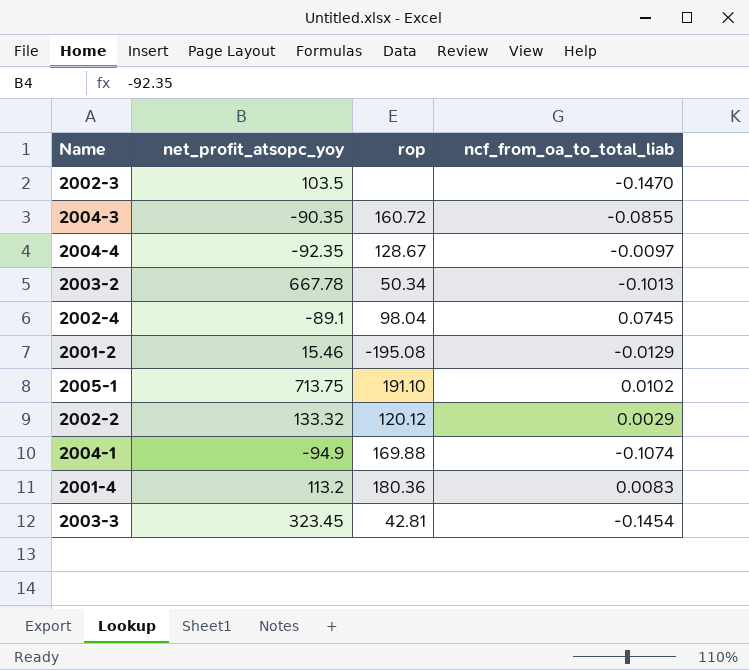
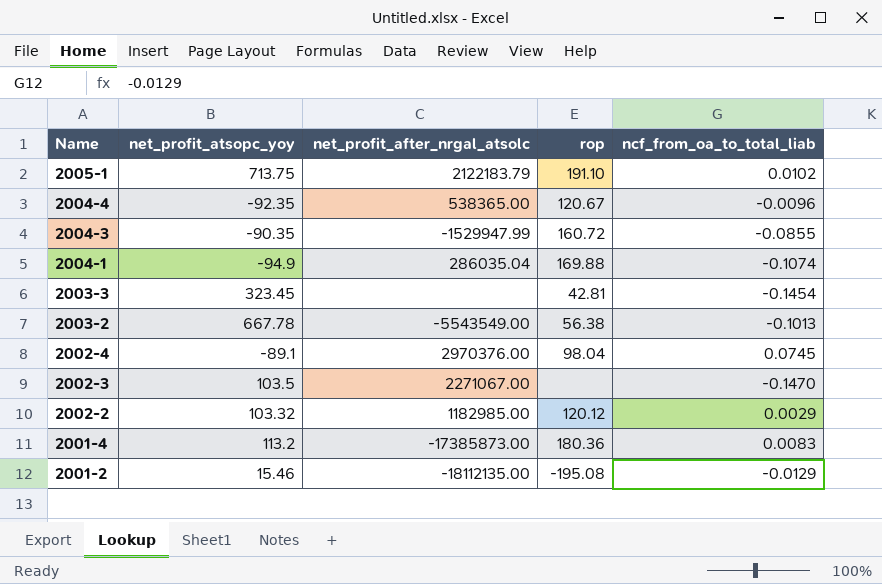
row order: none -> Name descending
column net_profit_after_nrgal_atsolc | position: none -> 3
2004-4 | rop: 128.67 -> 120.67
2004-4 | ncf_from_oa_to_total_liab: -0.0097 -> -0.0096
2003-2 | rop: 50.34 -> 56.38
2002-2 | net_profit_atsopc_yoy: 133.32 -> 103.32

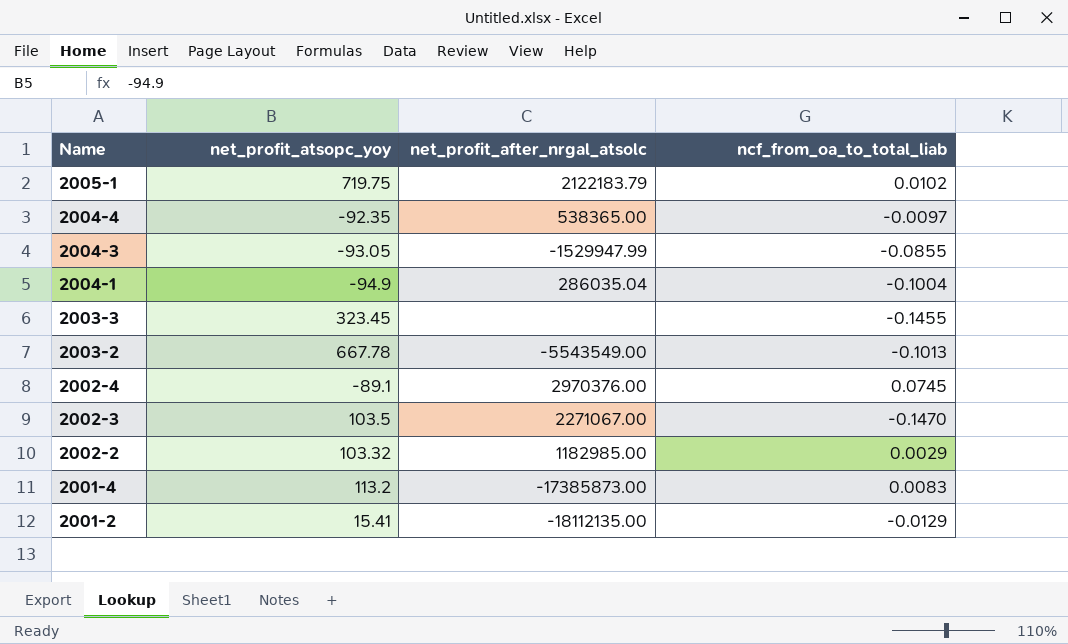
column rop | position: 4 -> none
2005-1 | net_profit_atsopc_yoy: 713.75 -> 719.75
2004-4 | ncf_from_oa_to_total_liab: -0.0096 -> -0.0097
2004-3 | net_profit_atsopc_yoy: -90.35 -> -93.05
2004-1 | ncf_from_oa_to_total_liab: -0.1074 -> -0.1004
2003-3 | ncf_from_oa_to_total_liab: -0.1454 -> -0.1455
2001-2 | net_profit_atsopc_yoy: 15.46 -> 15.41

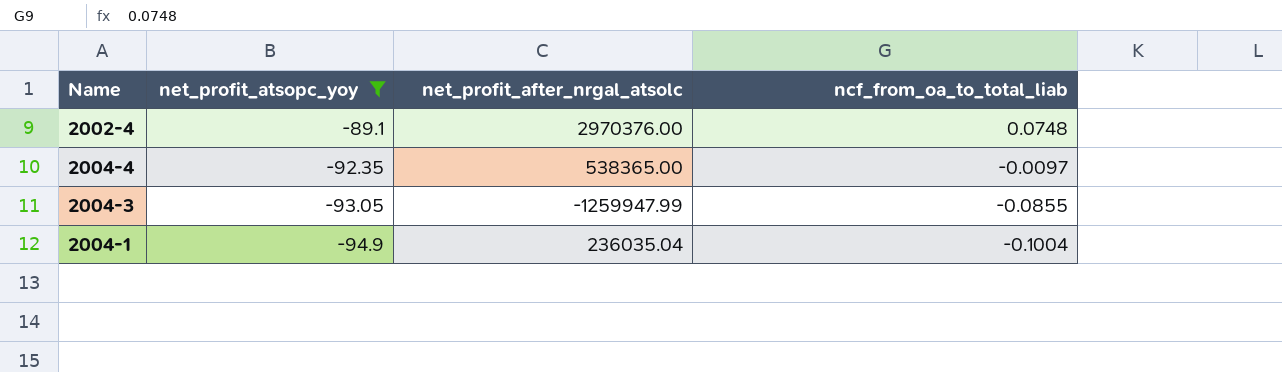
filter: none -> net_profit_atsopc_yoy <= -89.1
row order: Name descending -> net_profit_atsopc_yoy descending
2002-4 | ncf_from_oa_to_total_liab: 0.0745 -> 0.0748
2004-3 | net_profit_after_nrgal_atsolc: -1529947.99 -> -1259947.99
2004-1 | net_profit_after_nrgal_atsolc: 286035.04 -> 236035.04

